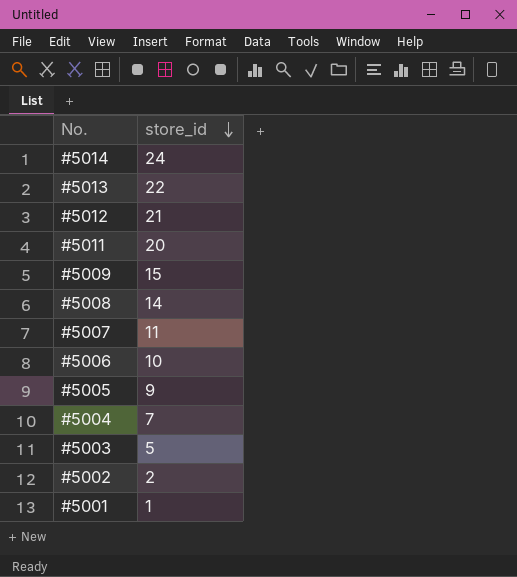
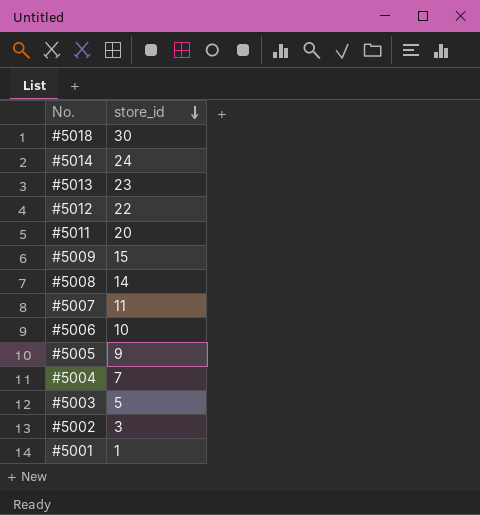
row #5018: none -> 30
#5013 | store_id: 22 -> 23
#5012 | store_id: 21 -> 22
#5002 | store_id: 2 -> 3

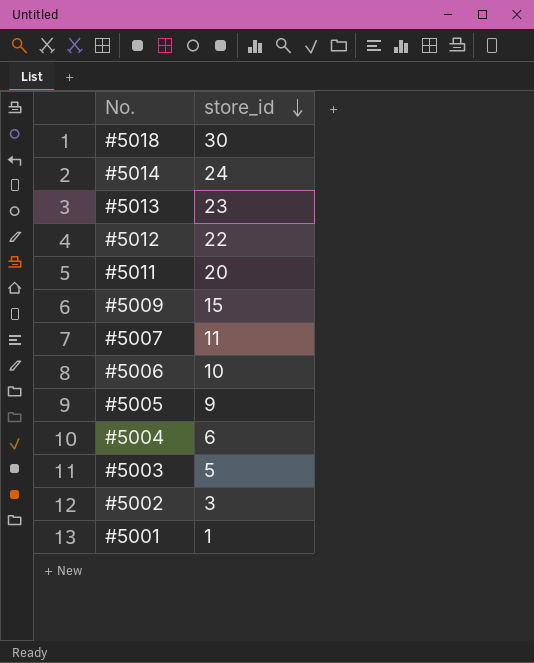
row #5008: 14 -> none
#5004 | store_id: 7 -> 6

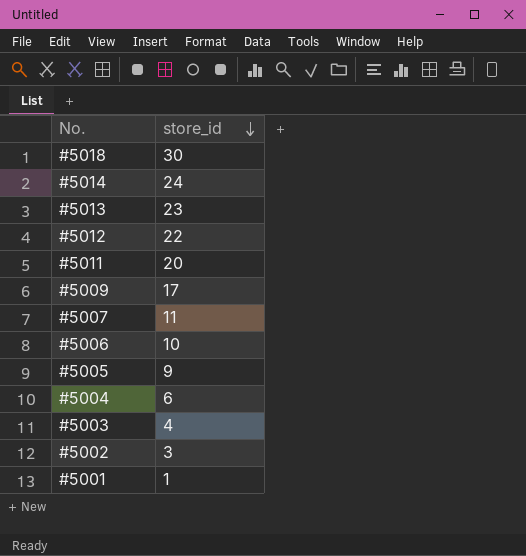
#5009 | store_id: 15 -> 17
#5003 | store_id: 5 -> 4

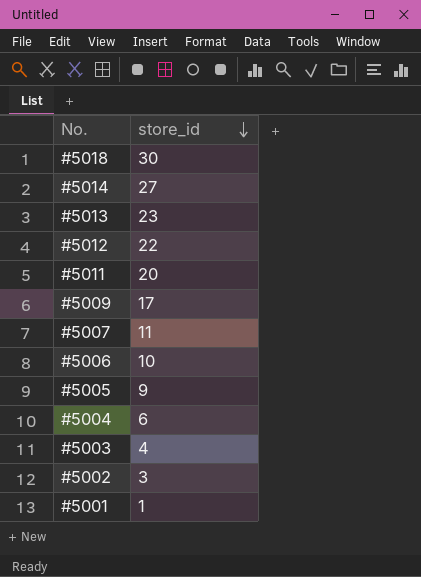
#5014 | store_id: 24 -> 27

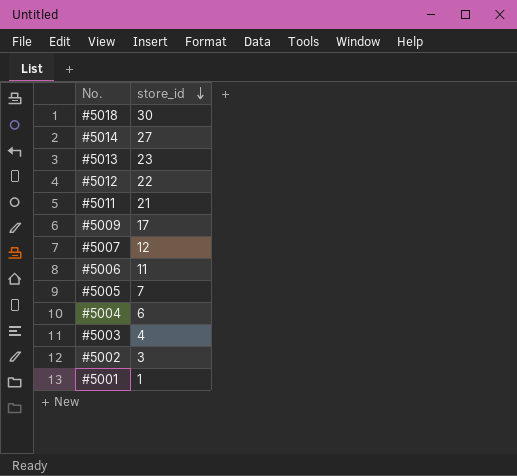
#5011 | store_id: 20 -> 21
#5007 | store_id: 11 -> 12
#5006 | store_id: 10 -> 11
#5005 | store_id: 9 -> 7

